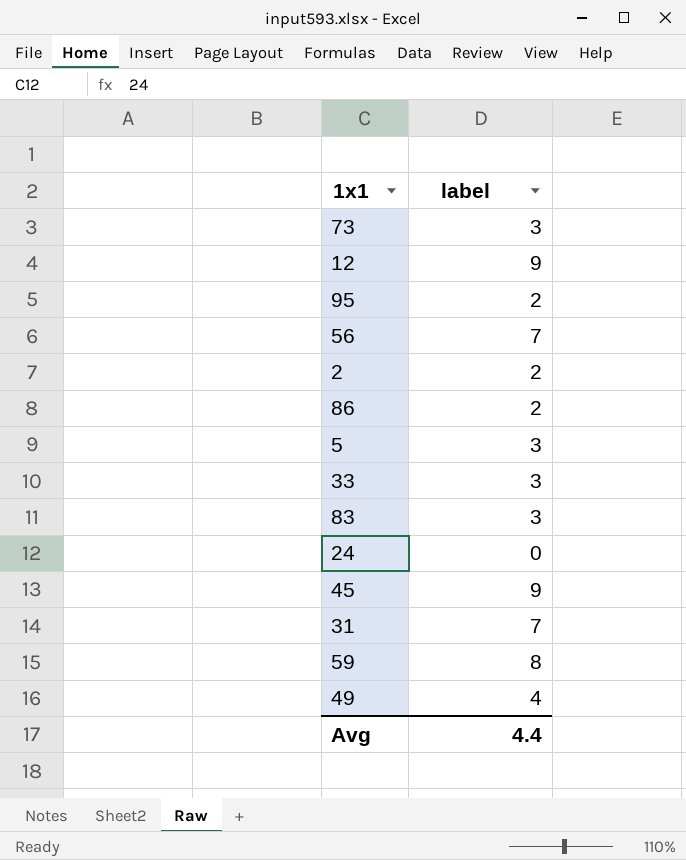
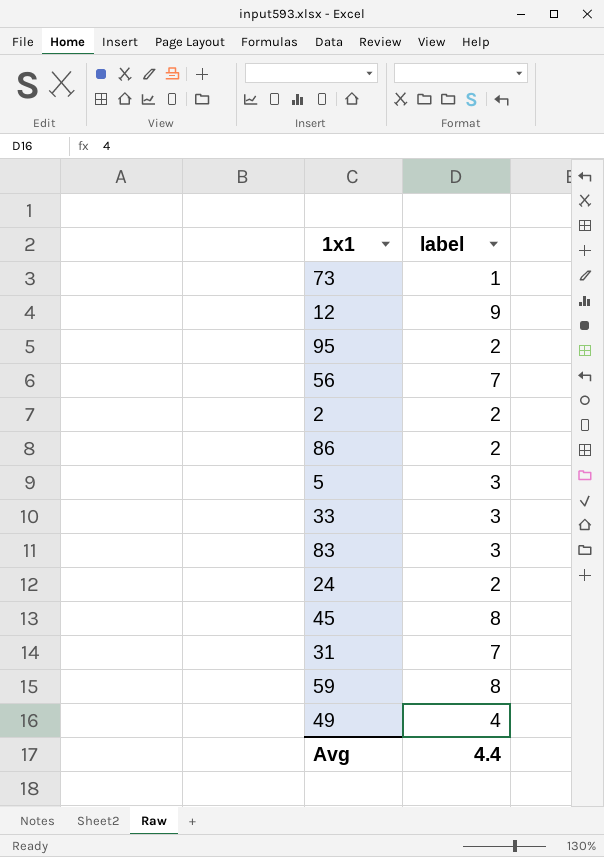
73 | label: 3 -> 1
24 | label: 0 -> 2
45 | label: 9 -> 8

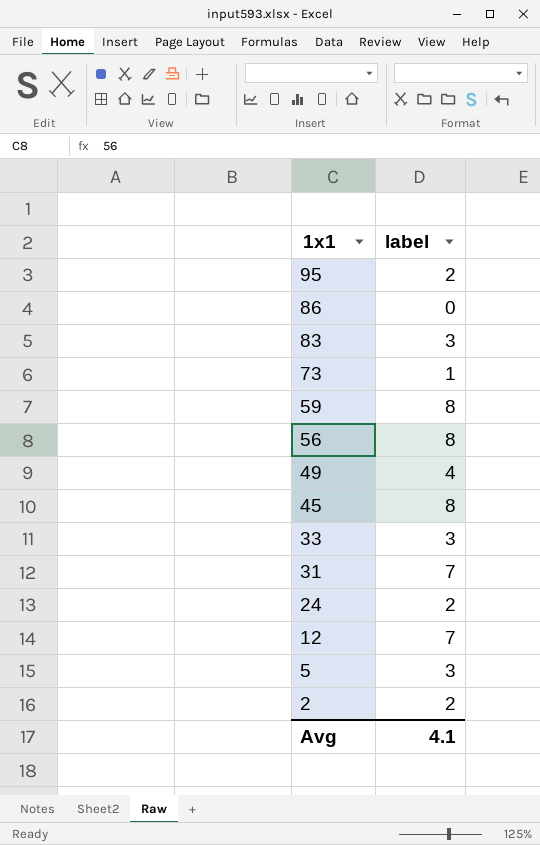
row order: none -> 1x1 descending
86 | label: 2 -> 0
56 | label: 7 -> 8
12 | label: 9 -> 7
Avg | label: 4.4 -> 4.1

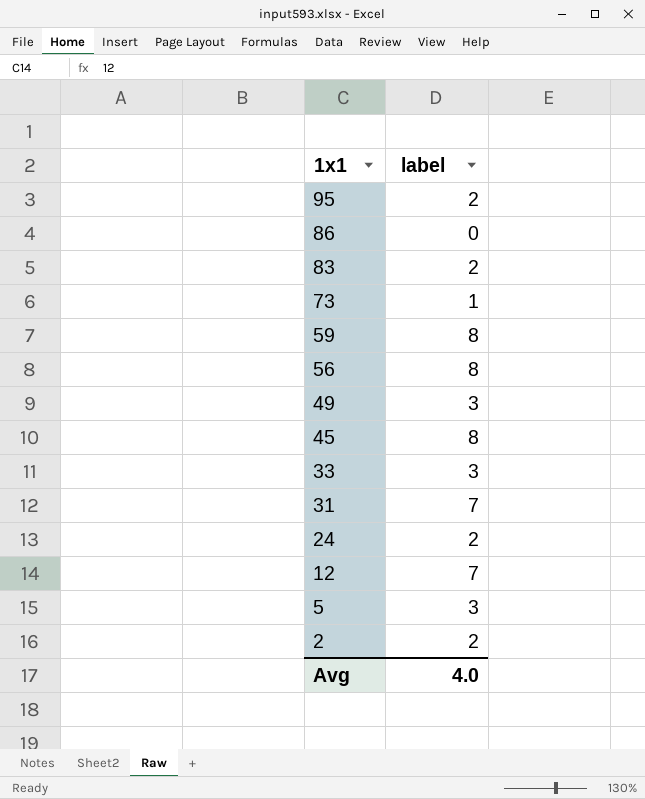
83 | label: 3 -> 2
49 | label: 4 -> 3
Avg | label: 4.1 -> 4.0

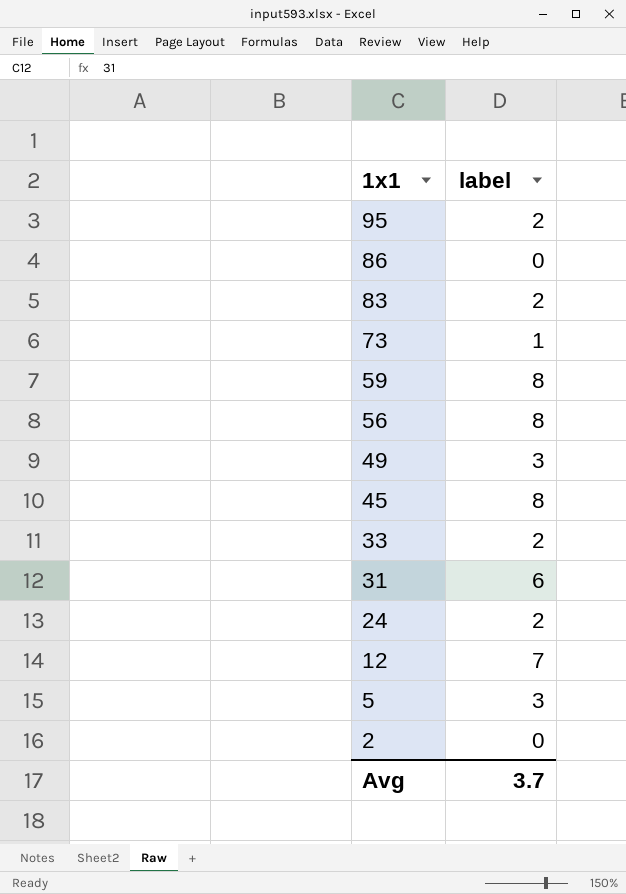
33 | label: 3 -> 2
31 | label: 7 -> 6
2 | label: 2 -> 0
Avg | label: 4.0 -> 3.7

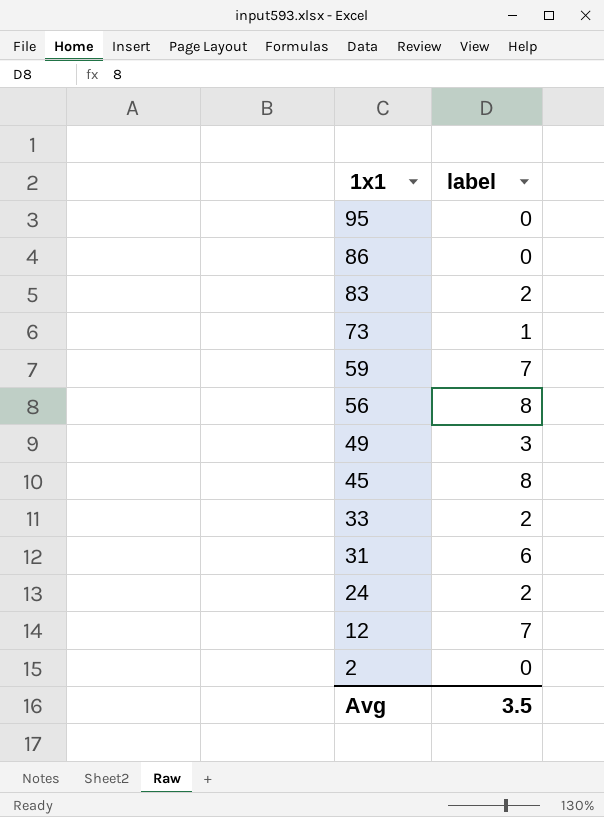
row 5: 3 -> none
95 | label: 2 -> 0
59 | label: 8 -> 7
Avg | label: 3.7 -> 3.5

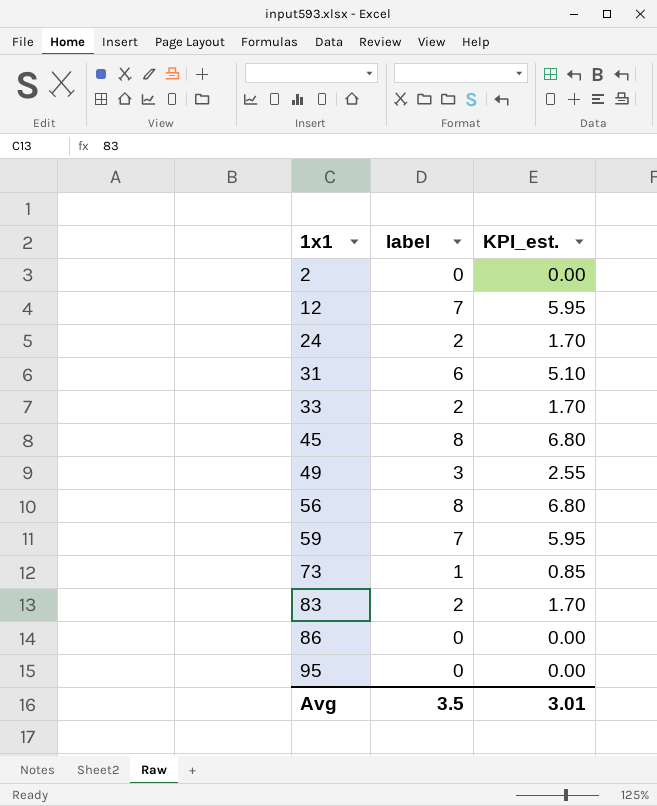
row order: 1x1 descending -> 1x1 ascending
column KPI_est. | formula: none -> [label] * 0.85

